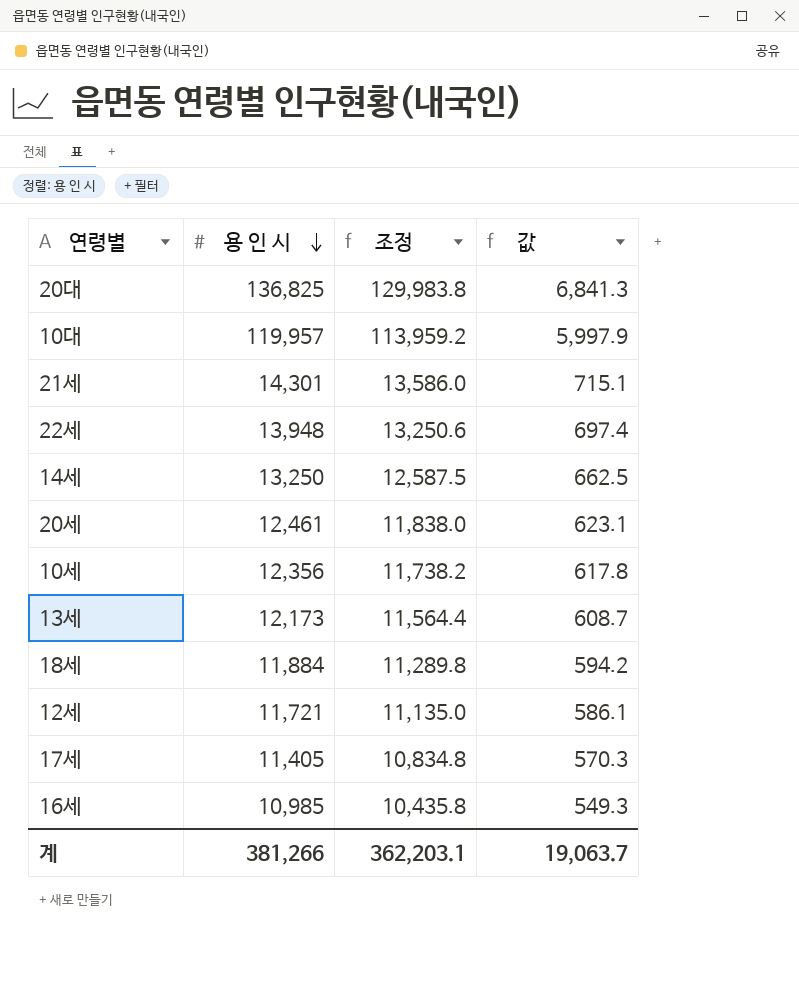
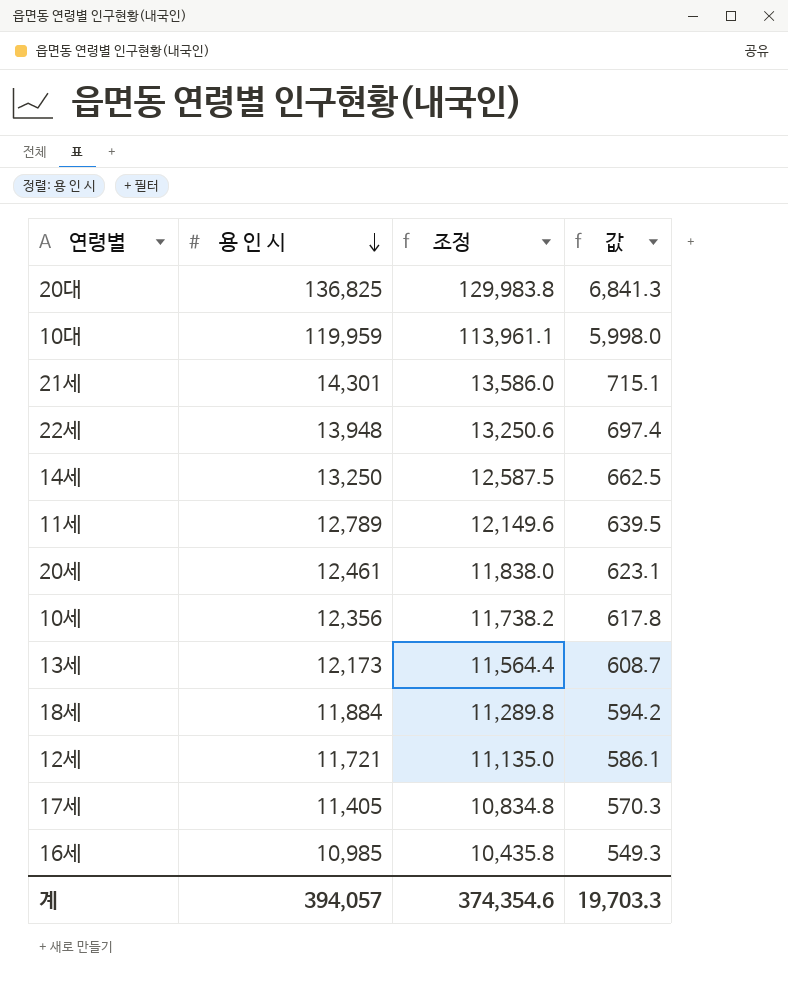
10대 | 용 인 시: 119,957 -> 119,959
10대 | 조정: 113,959.2 -> 113,961.1
10대 | 값: 5,997.9 -> 5,998.0
row 11세: none -> 12,789 | 12,149.6 | 639.5
계 | 용 인 시: 381,266 -> 394,057
계 | 조정: 362,203.1 -> 374,354.6
계 | 값: 19,063.7 -> 19,703.3

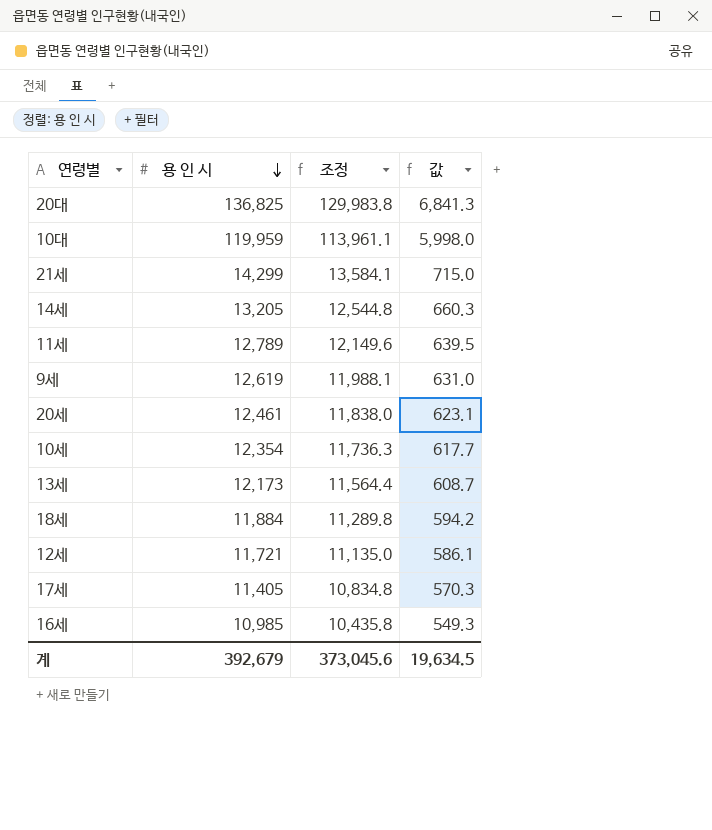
row 22세: 13,948 | 13,250.6 | 697.4 -> none
21세 | 용 인 시: 14,301 -> 14,299
21세 | 조정: 13,586.0 -> 13,584.1
21세 | 값: 715.1 -> 715.0
14세 | 용 인 시: 13,250 -> 13,205
14세 | 조정: 12,587.5 -> 12,544.8
14세 | 값: 662.5 -> 660.3
row 9세: none -> 12,619 | 11,988.1 | 631.0
10세 | 용 인 시: 12,356 -> 12,354
10세 | 조정: 11,738.2 -> 11,736.3
10세 | 값: 617.8 -> 617.7
계 | 용 인 시: 394,057 -> 392,679
계 | 조정: 374,354.6 -> 373,045.6
계 | 값: 19,703.3 -> 19,634.5

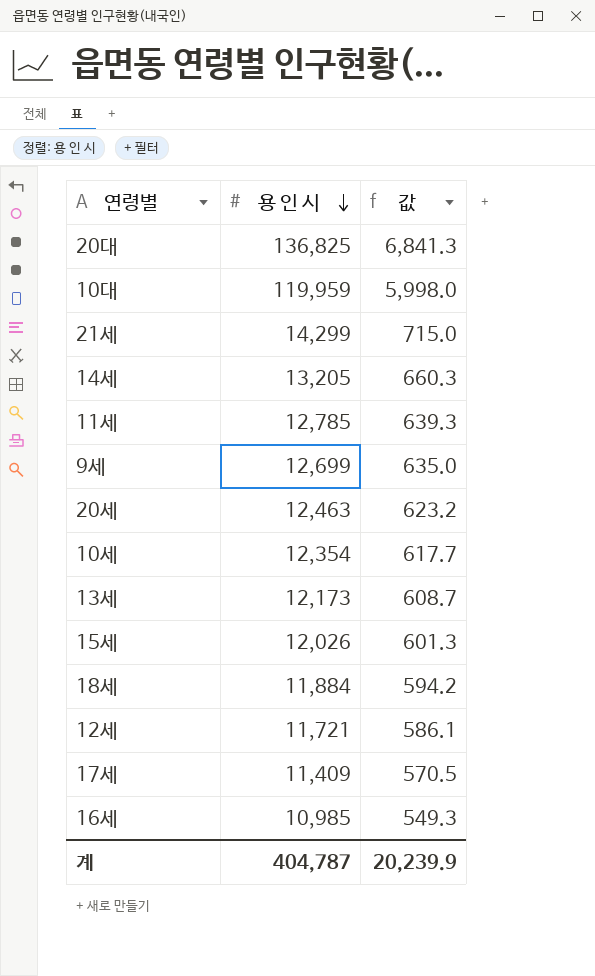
column 조정 | formula: [용 인 시] * 0.95 -> none
11세 | 용 인 시: 12,789 -> 12,785
11세 | 값: 639.5 -> 639.3
9세 | 용 인 시: 12,619 -> 12,699
9세 | 값: 631.0 -> 635.0
20세 | 용 인 시: 12,461 -> 12,463
20세 | 값: 623.1 -> 623.2
row 15세: none -> 12,026 | 601.3
17세 | 용 인 시: 11,405 -> 11,409
17세 | 값: 570.3 -> 570.5
계 | 용 인 시: 392,679 -> 404,787
계 | 값: 19,634.5 -> 20,239.9

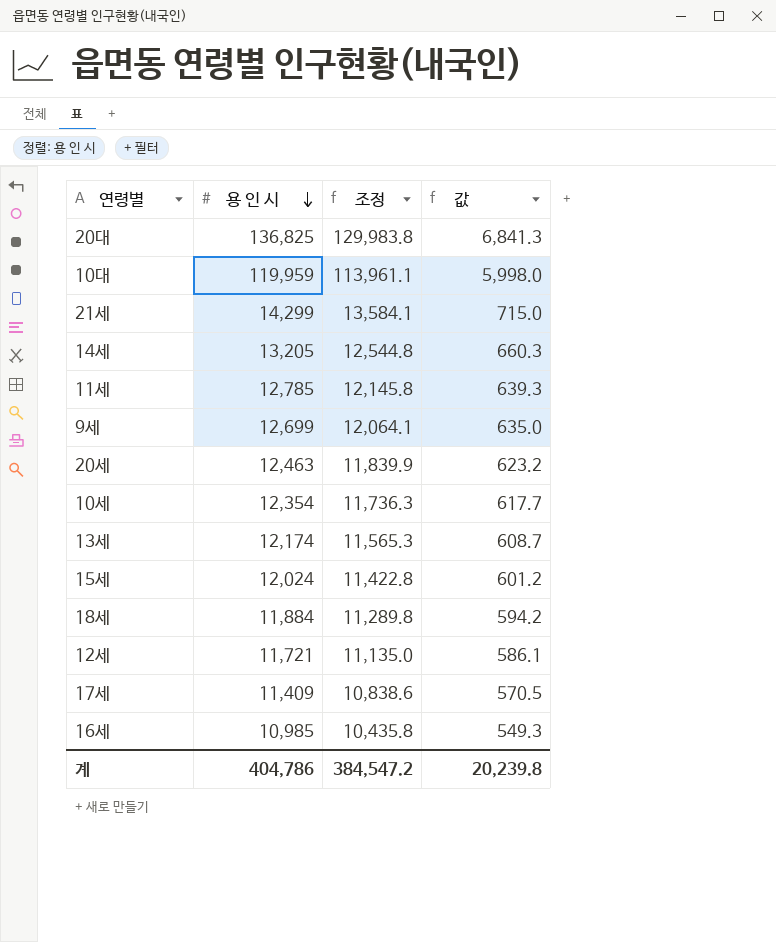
column 조정 | formula: none -> [용 인 시] * 0.95
13세 | 용 인 시: 12,173 -> 12,174
15세 | 용 인 시: 12,026 -> 12,024
15세 | 값: 601.3 -> 601.2
계 | 용 인 시: 404,787 -> 404,786
계 | 값: 20,239.9 -> 20,239.8

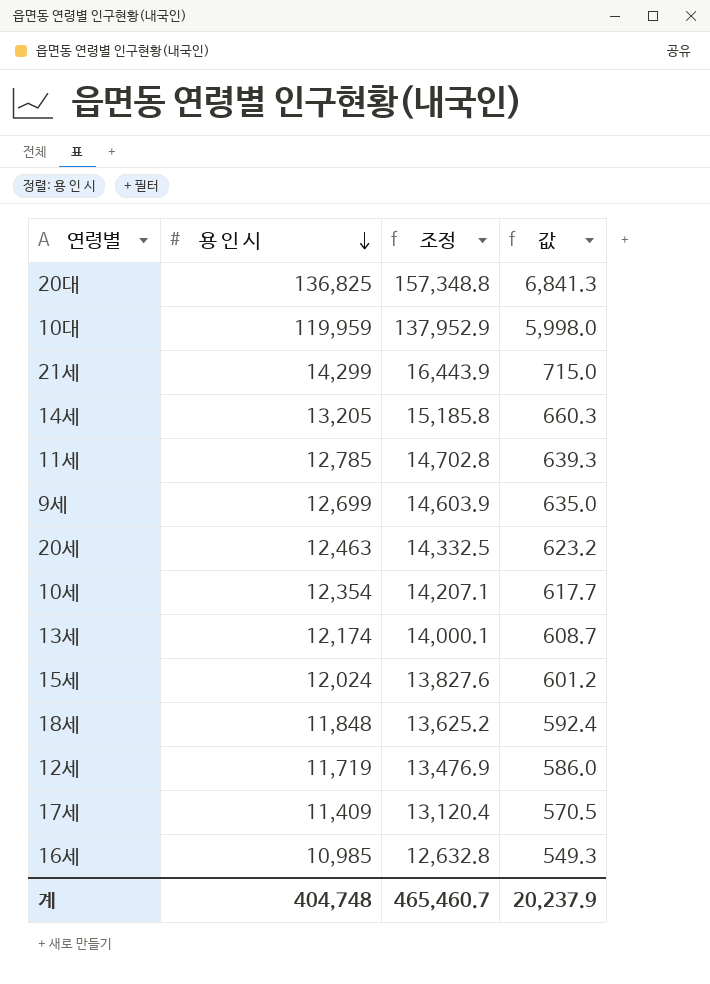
column 조정 | formula: [용 인 시] * 0.95 -> [용 인 시] * 1.15
18세 | 용 인 시: 11,884 -> 11,848
18세 | 값: 594.2 -> 592.4
12세 | 용 인 시: 11,721 -> 11,719
12세 | 값: 586.1 -> 586.0
계 | 용 인 시: 404,786 -> 404,748
계 | 조정: 384,547.2 -> 465,460.7
계 | 값: 20,239.8 -> 20,237.9

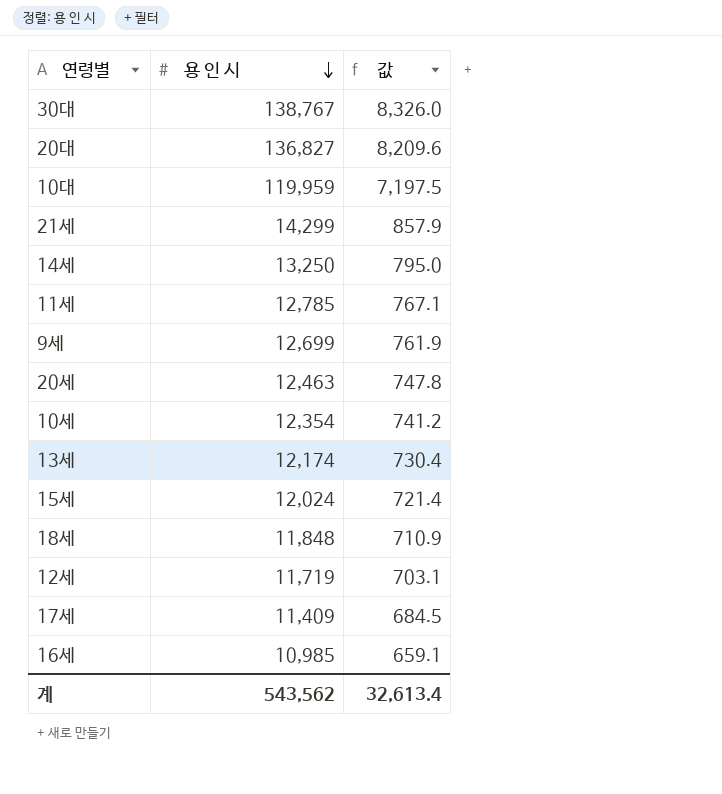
column 조정 | formula: [용 인 시] * 1.15 -> none
column 값 | formula: [용 인 시] * 0.05 -> [용 인 시] * 0.06
row 30대: none -> 138,767 | 8,326.0
20대 | 용 인 시: 136,825 -> 136,827
14세 | 용 인 시: 13,205 -> 13,250
계 | 용 인 시: 404,748 -> 543,562
계 | 값: 20,237.9 -> 32,613.4

